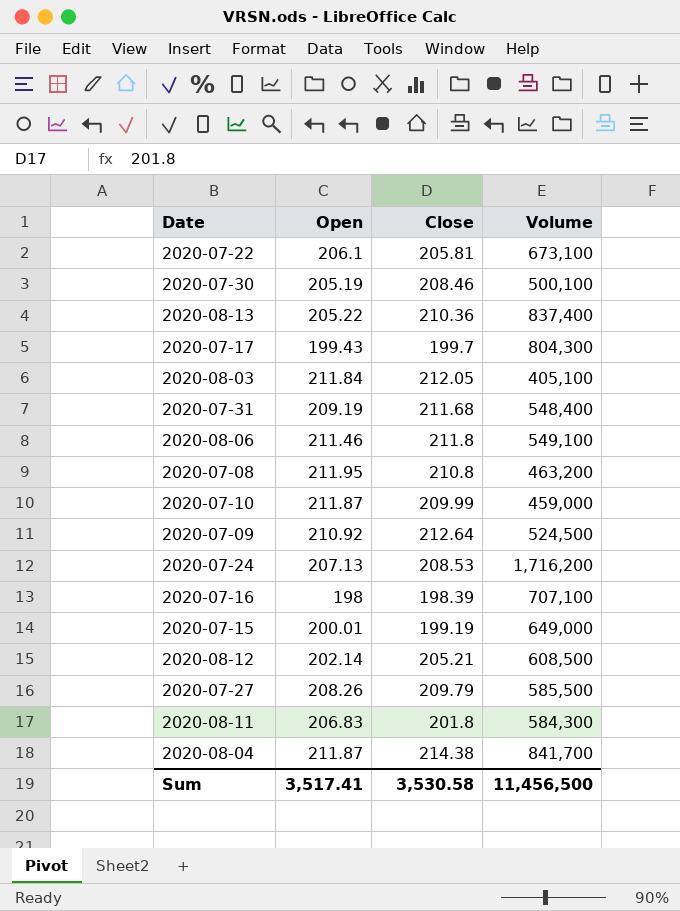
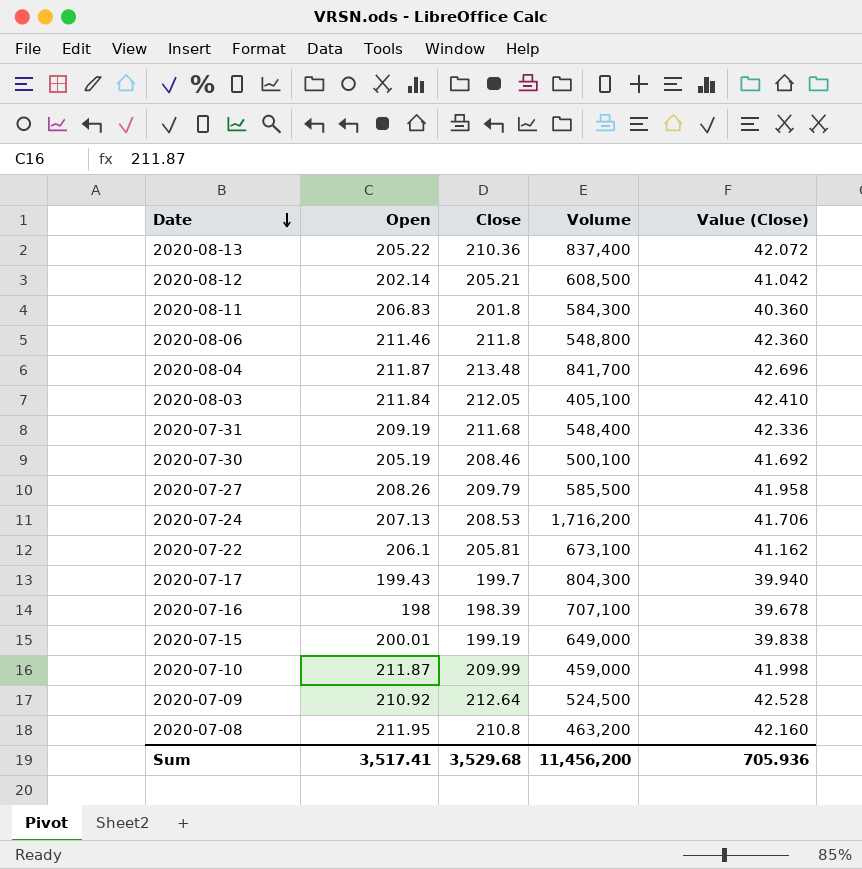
row order: none -> Date descending
column Value (Close) | formula: none -> [Close] * 0.2
2020-08-06 | Volume: 549,100 -> 548,800
2020-08-04 | Close: 214.38 -> 213.48
Sum | Close: 3,530.58 -> 3,529.68
Sum | Volume: 11,456,500 -> 11,456,200

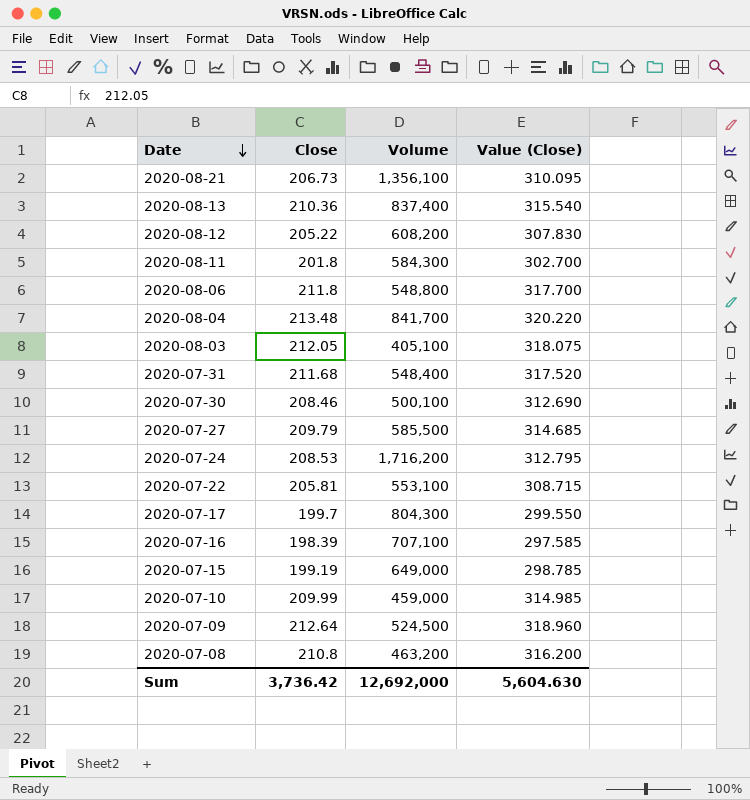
column Open | position: 2 -> none
column Value (Close) | formula: [Close] * 0.2 -> [Close] * 1.5
row 2020-08-21: none -> 206.73 | 1,356,100 | 310.095
2020-08-12 | Close: 205.21 -> 205.22
2020-08-12 | Volume: 608,500 -> 608,200
2020-07-22 | Volume: 673,100 -> 553,100
Sum | Close: 3,529.68 -> 3,736.42
Sum | Volume: 11,456,200 -> 12,692,000
Sum | Value (Close): 705.936 -> 5,604.630

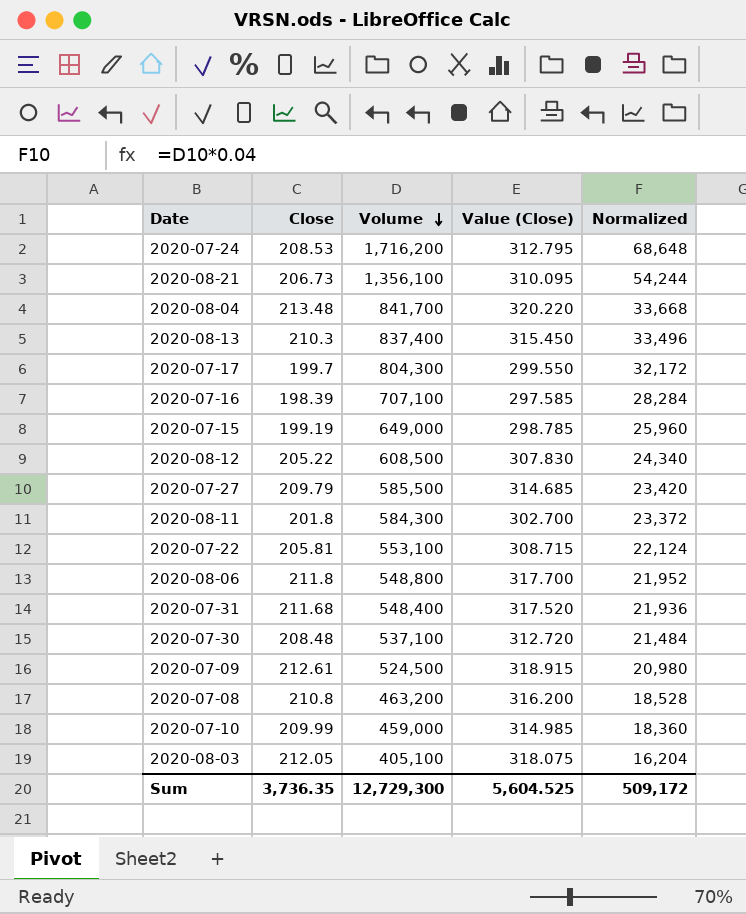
row order: Date descending -> Volume descending
column Normalized | formula: none -> [Volume] * 0.04
2020-08-13 | Close: 210.36 -> 210.3
2020-08-13 | Value (Close): 315.540 -> 315.450
2020-08-12 | Volume: 608,200 -> 608,500
2020-07-30 | Close: 208.46 -> 208.48
2020-07-30 | Volume: 500,100 -> 537,100
2020-07-30 | Value (Close): 312.690 -> 312.720
2020-07-09 | Close: 212.64 -> 212.61
2020-07-09 | Value (Close): 318.960 -> 318.915
Sum | Close: 3,736.42 -> 3,736.35
Sum | Volume: 12,692,000 -> 12,729,300
Sum | Value (Close): 5,604.630 -> 5,604.525

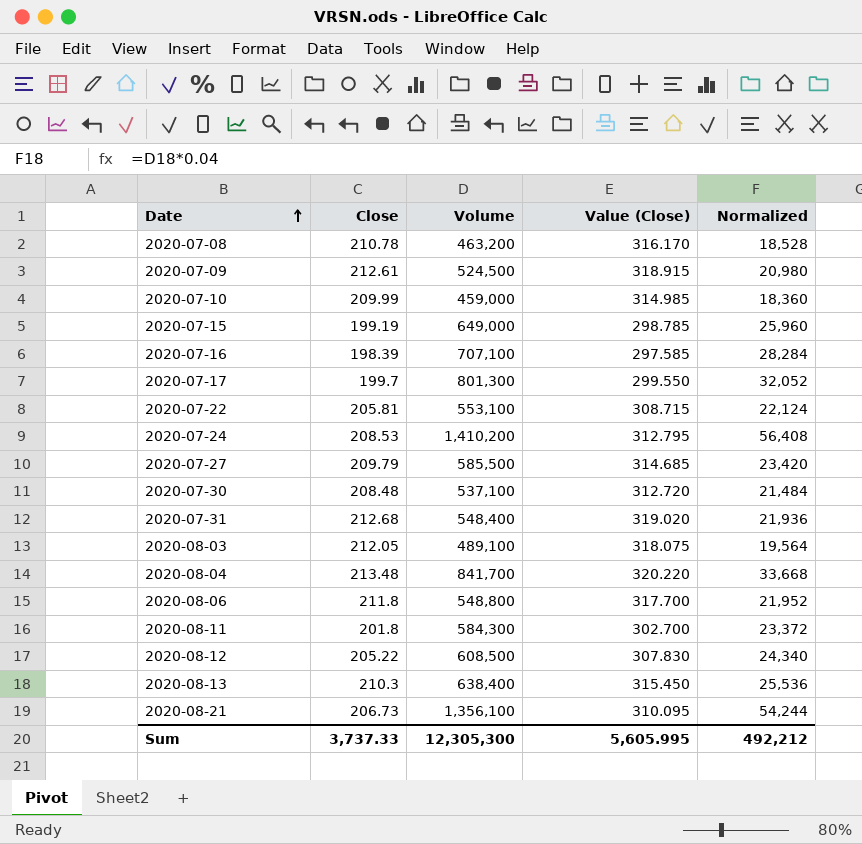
row order: Volume descending -> Date ascending
2020-07-08 | Close: 210.8 -> 210.78
2020-07-08 | Value (Close): 316.200 -> 316.170
2020-07-17 | Volume: 804,300 -> 801,300
2020-07-17 | Normalized: 32,172 -> 32,052
2020-07-24 | Volume: 1,716,200 -> 1,410,200
2020-07-24 | Normalized: 68,648 -> 56,408
2020-07-31 | Close: 211.68 -> 212.68
2020-07-31 | Value (Close): 317.520 -> 319.020
2020-08-03 | Volume: 405,100 -> 489,100
2020-08-03 | Normalized: 16,204 -> 19,564
2020-08-13 | Volume: 837,400 -> 638,400
2020-08-13 | Normalized: 33,496 -> 25,536
Sum | Close: 3,736.35 -> 3,737.33
Sum | Volume: 12,729,300 -> 12,305,300
Sum | Value (Close): 5,604.525 -> 5,605.995
Sum | Normalized: 509,172 -> 492,212

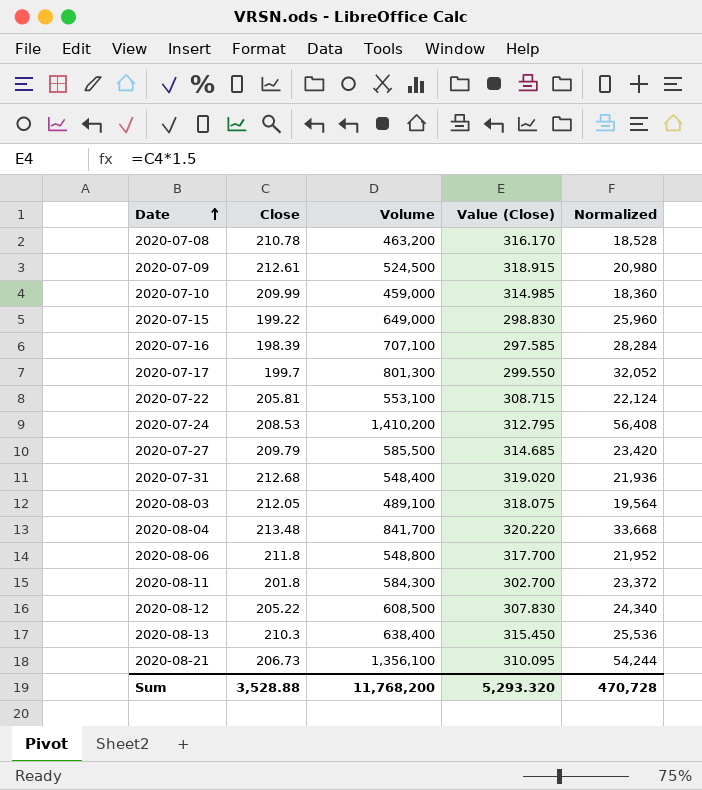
row 2020-07-30: 208.48 | 537,100 | 312.720 | 21,484 -> none
2020-07-15 | Close: 199.19 -> 199.22
2020-07-15 | Value (Close): 298.785 -> 298.830
Sum | Close: 3,737.33 -> 3,528.88
Sum | Volume: 12,305,300 -> 11,768,200
Sum | Value (Close): 5,605.995 -> 5,293.320
Sum | Normalized: 492,212 -> 470,728

